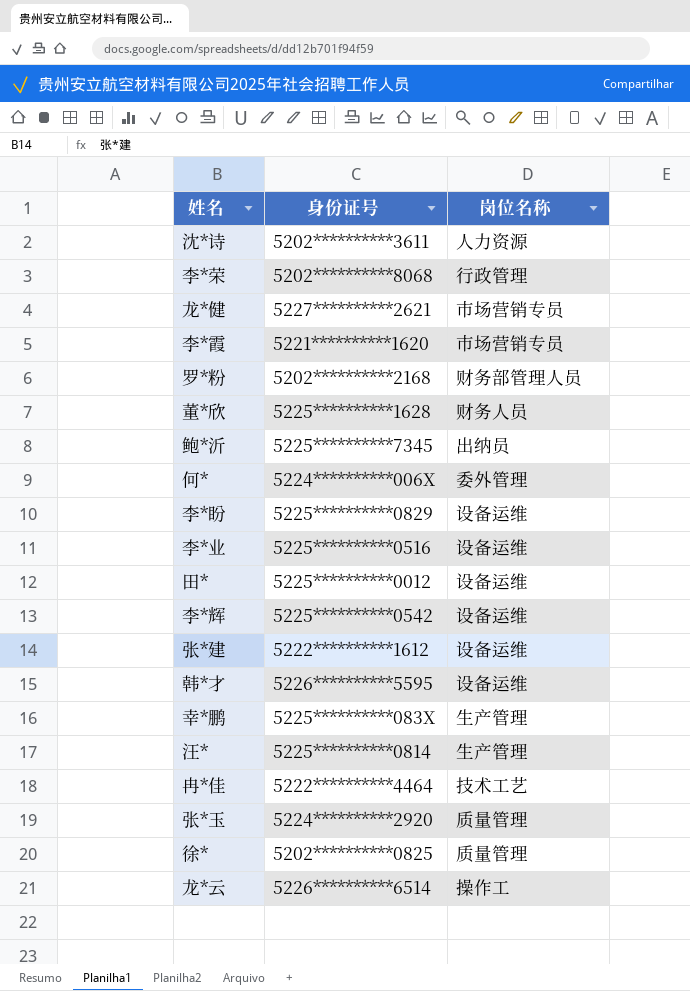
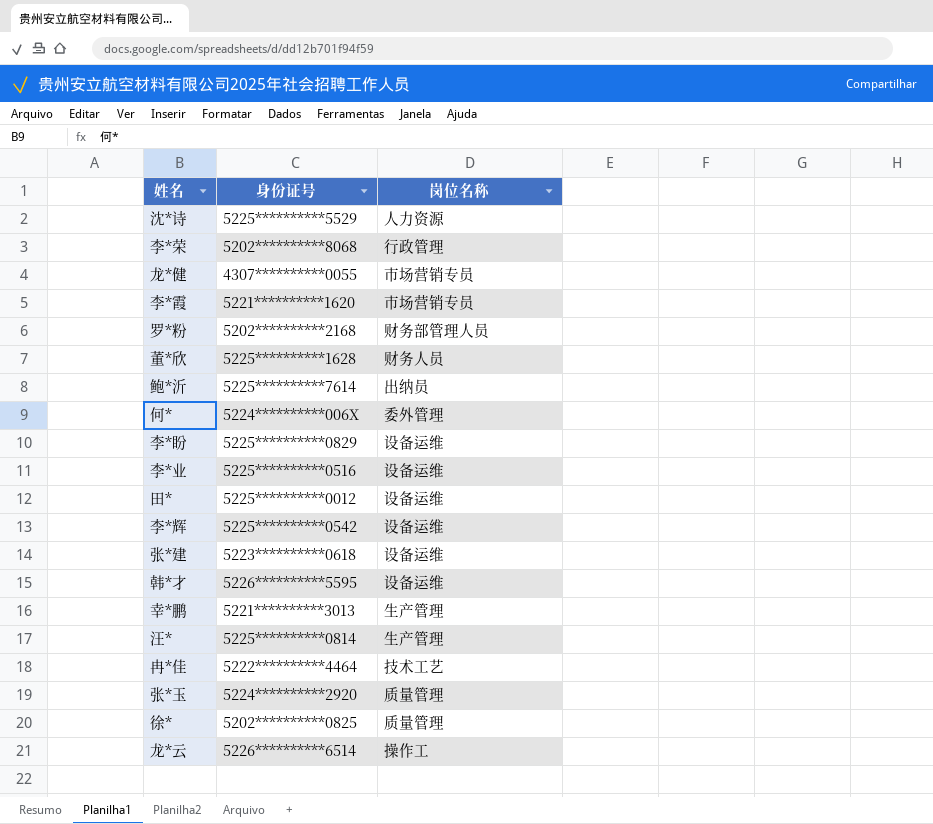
沈*诗 | 身份证号: 5202**********3611 -> 5225**********5529
龙*健 | 身份证号: 5227**********2621 -> 4307**********0055
鲍*沂 | 身份证号: 5225**********7345 -> 5225**********7614
张*建 | 身份证号: 5222**********1612 -> 5223**********0618
幸*鹏 | 身份证号: 5225**********083X -> 5221**********3013

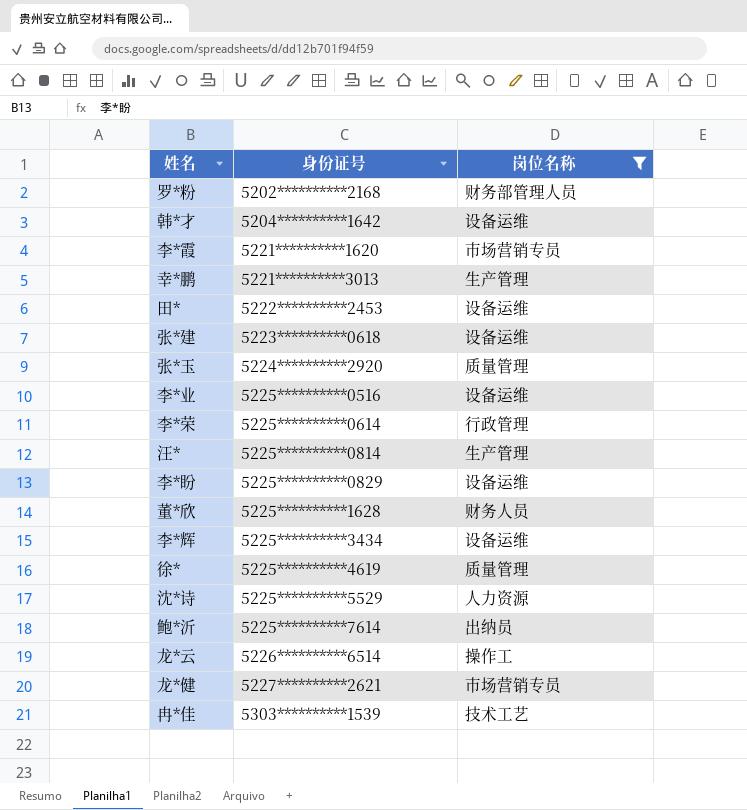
filter: none -> 岗位名称 != 委外管理
row order: none -> 身份证号 ascending
韩*才 | 身份证号: 5226**********5595 -> 5204**********1642
田* | 身份证号: 5225**********0012 -> 5222**********2453
李*荣 | 身份证号: 5202**********8068 -> 5225**********0614
李*辉 | 身份证号: 5225**********0542 -> 5225**********3434
徐* | 身份证号: 5202**********0825 -> 5225**********4619
龙*健 | 身份证号: 4307**********0055 -> 5227**********2621
冉*佳 | 身份证号: 5222**********4464 -> 5303**********1539

